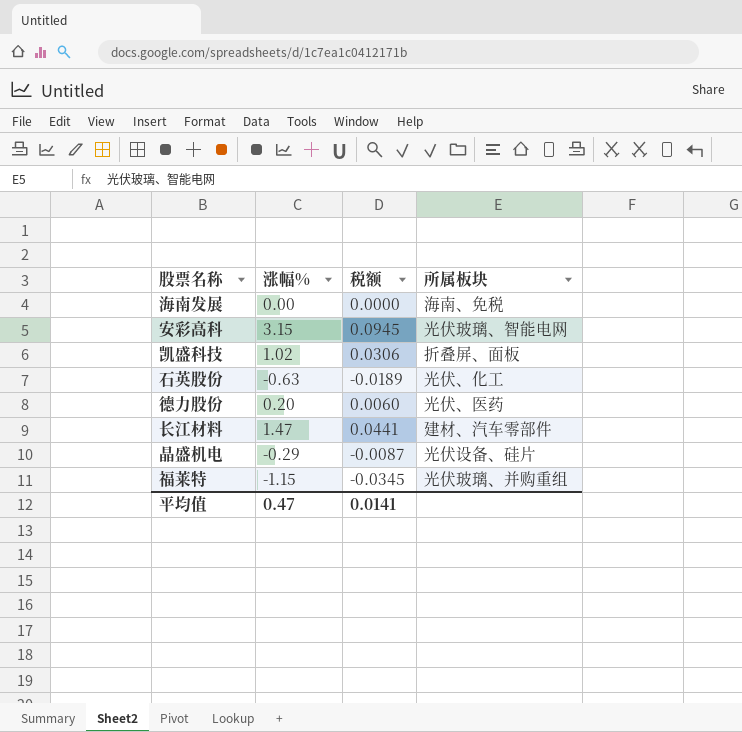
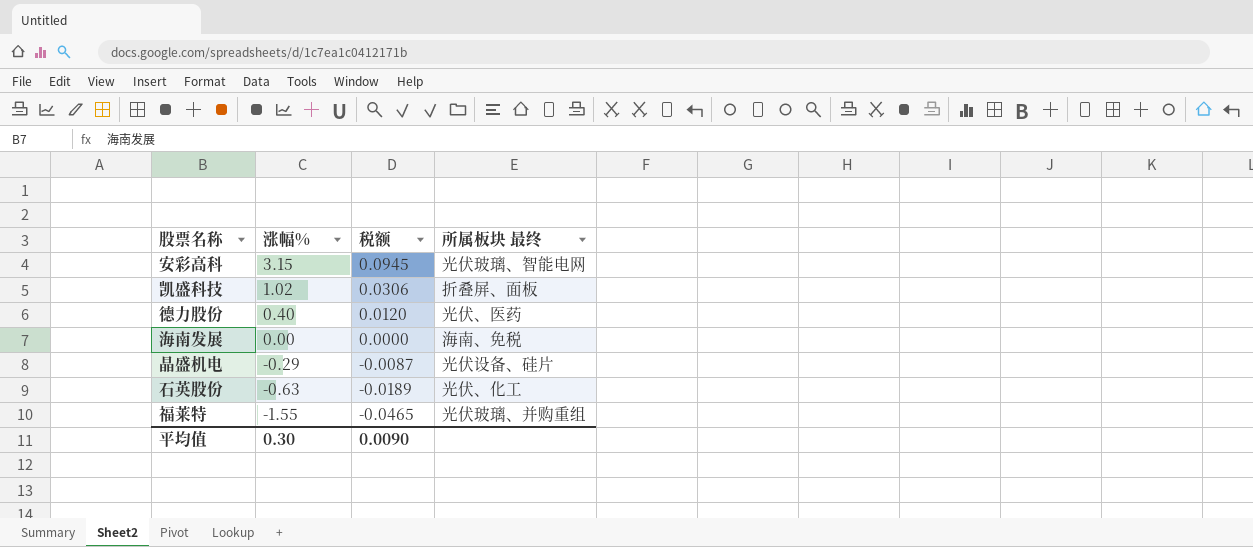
row order: none -> 涨幅% descending
column name: 所属板块 -> 所属板块 最终
row 长江材料: 1.47 | 0.0441 | 建材、汽车零部件 -> none
德力股份 | 涨幅%: 0.20 -> 0.40
德力股份 | 税额: 0.0060 -> 0.0120
福莱特 | 涨幅%: -1.15 -> -1.55
福莱特 | 税额: -0.0345 -> -0.0465
平均值 | 涨幅%: 0.47 -> 0.30
平均值 | 税额: 0.0141 -> 0.0090

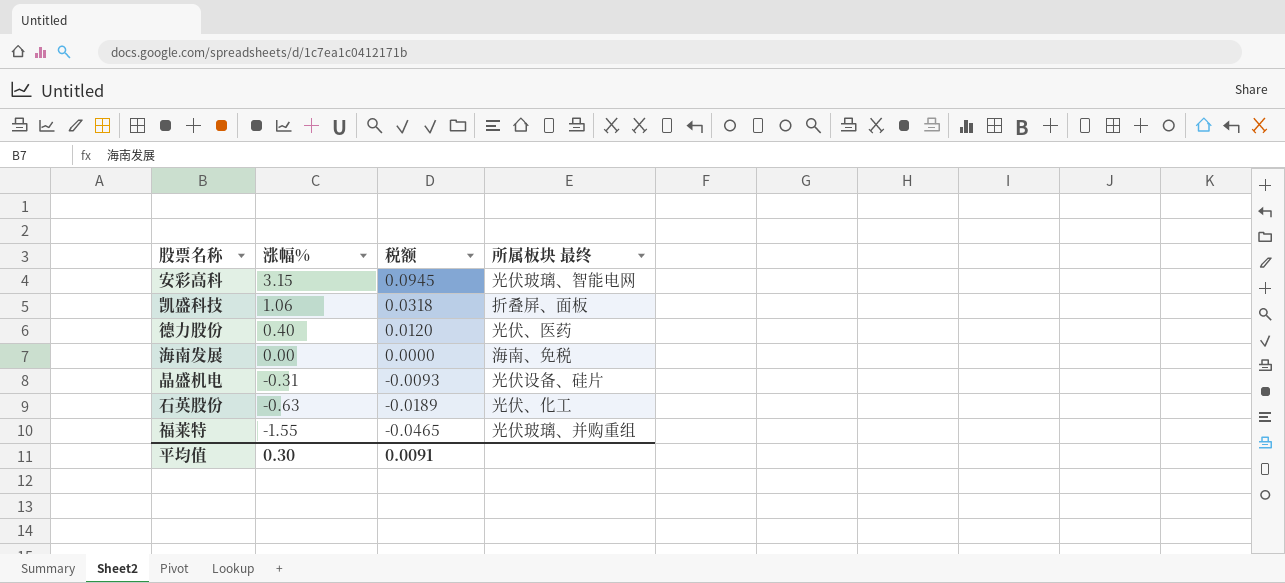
凯盛科技 | 涨幅%: 1.02 -> 1.06
凯盛科技 | 税额: 0.0306 -> 0.0318
晶盛机电 | 涨幅%: -0.29 -> -0.31
晶盛机电 | 税额: -0.0087 -> -0.0093
平均值 | 税额: 0.0090 -> 0.0091

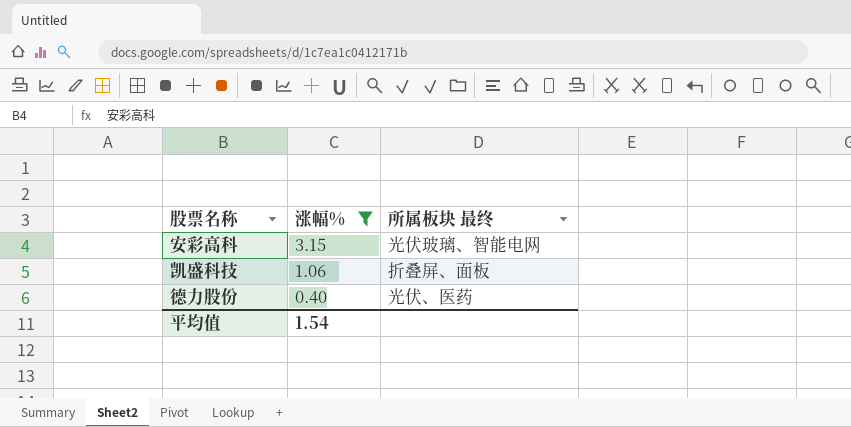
filter: none -> 涨幅% >= 0.40
column 税额 | formula: [涨幅%] * 0.03 -> none
平均值 | 涨幅%: 0.30 -> 1.54

